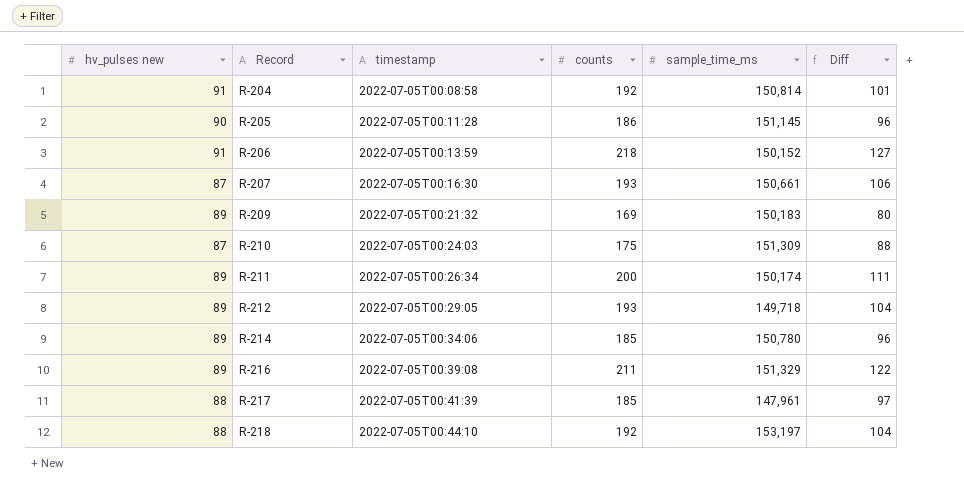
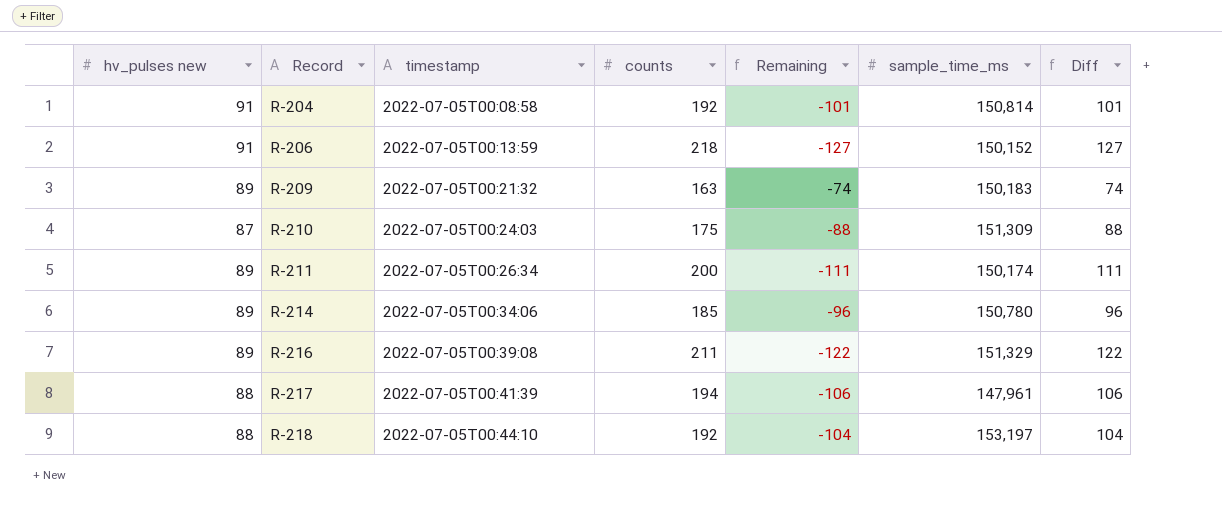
column Remaining | formula: none -> [hv_pulses new] - [counts]
row R-205: 90 | 2022-07-05T00:11:28 | 186 | 151,145 | 96 -> none
row R-207: 87 | 2022-07-05T00:16:30 | 193 | 150,661 | 106 -> none
row R-212: 89 | 2022-07-05T00:29:05 | 193 | 149,718 | 104 -> none
R-209 | counts: 169 -> 163
R-209 | Diff: 80 -> 74
R-217 | counts: 185 -> 194
R-217 | Diff: 97 -> 106

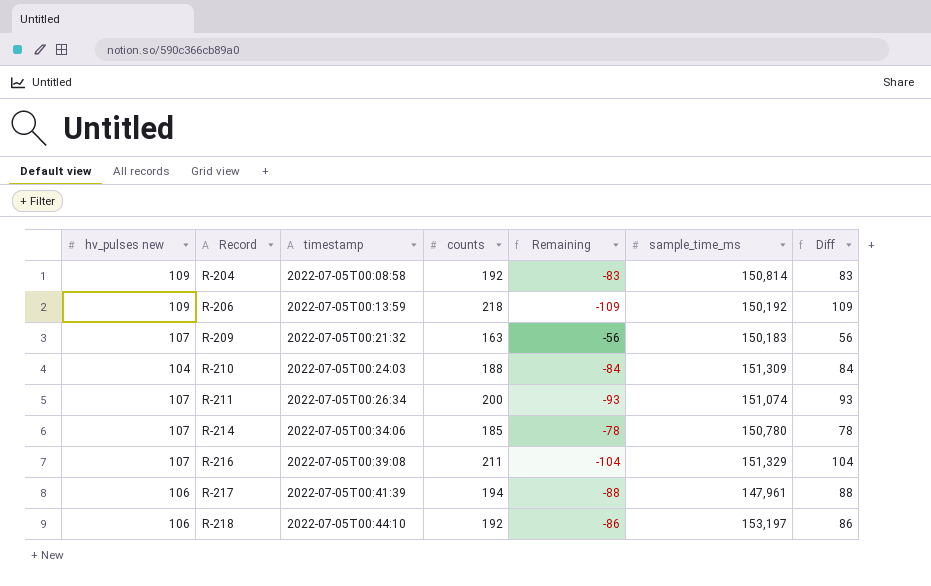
R-204 | hv_pulses new: 91 -> 109
R-204 | Remaining: -101 -> -83
R-204 | Diff: 101 -> 83
R-206 | hv_pulses new: 91 -> 109
R-206 | Remaining: -127 -> -109
R-206 | sample_time_ms: 150,152 -> 150,192
R-206 | Diff: 127 -> 109
R-209 | hv_pulses new: 89 -> 107
R-209 | Remaining: -74 -> -56
R-209 | Diff: 74 -> 56
R-210 | hv_pulses new: 87 -> 104
R-210 | counts: 175 -> 188
R-210 | Remaining: -88 -> -84
R-210 | Diff: 88 -> 84
R-211 | hv_pulses new: 89 -> 107
R-211 | Remaining: -111 -> -93
R-211 | sample_time_ms: 150,174 -> 151,074
R-211 | Diff: 111 -> 93
R-214 | hv_pulses new: 89 -> 107
R-214 | Remaining: -96 -> -78
R-214 | Diff: 96 -> 78
R-216 | hv_pulses new: 89 -> 107
R-216 | Remaining: -122 -> -104
R-216 | Diff: 122 -> 104
R-217 | hv_pulses new: 88 -> 106
R-217 | Remaining: -106 -> -88
R-217 | Diff: 106 -> 88
R-218 | hv_pulses new: 88 -> 106
R-218 | Remaining: -104 -> -86
R-218 | Diff: 104 -> 86

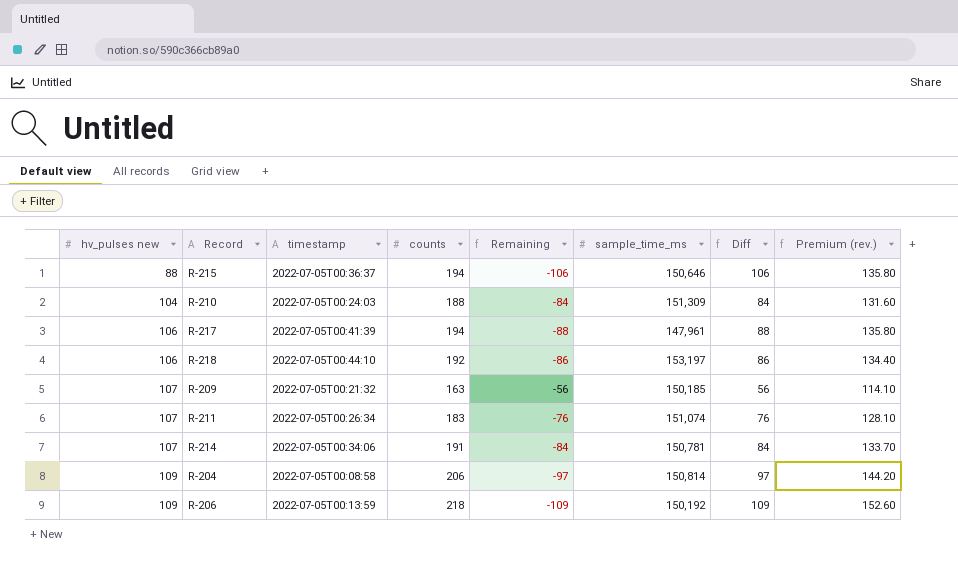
row order: Record ascending -> hv_pulses new ascending
column Premium (rev.) | formula: none -> [counts] * 0.7
row R-216: 107 | 2022-07-05T00:39:08 | 211 | -104 | 151,329 | 104 -> none
row R-215: none -> 88 | 2022-07-05T00:36:37 | 194 | -106 | 150,646 | 106 | 135.80
R-209 | sample_time_ms: 150,183 -> 150,185
R-211 | counts: 200 -> 183
R-211 | Remaining: -93 -> -76
R-211 | Diff: 93 -> 76
R-214 | counts: 185 -> 191
R-214 | Remaining: -78 -> -84
R-214 | sample_time_ms: 150,780 -> 150,781
R-214 | Diff: 78 -> 84
R-204 | counts: 192 -> 206
R-204 | Remaining: -83 -> -97
R-204 | Diff: 83 -> 97

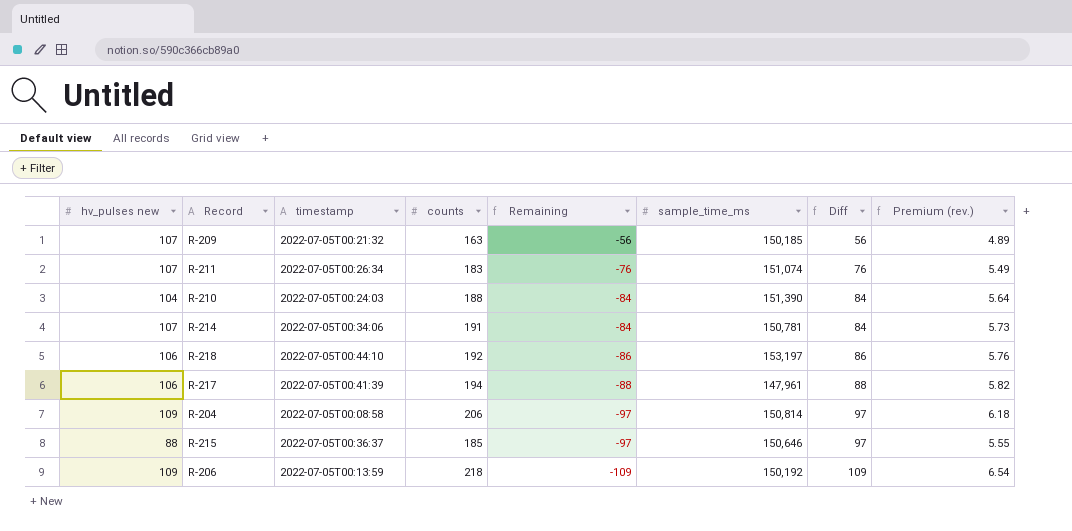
row order: hv_pulses new ascending -> Remaining descending
column Premium (rev.) | formula: [counts] * 0.7 -> [counts] * 0.03
R-210 | sample_time_ms: 151,309 -> 151,390
R-215 | counts: 194 -> 185
R-215 | Remaining: -106 -> -97
R-215 | Diff: 106 -> 97

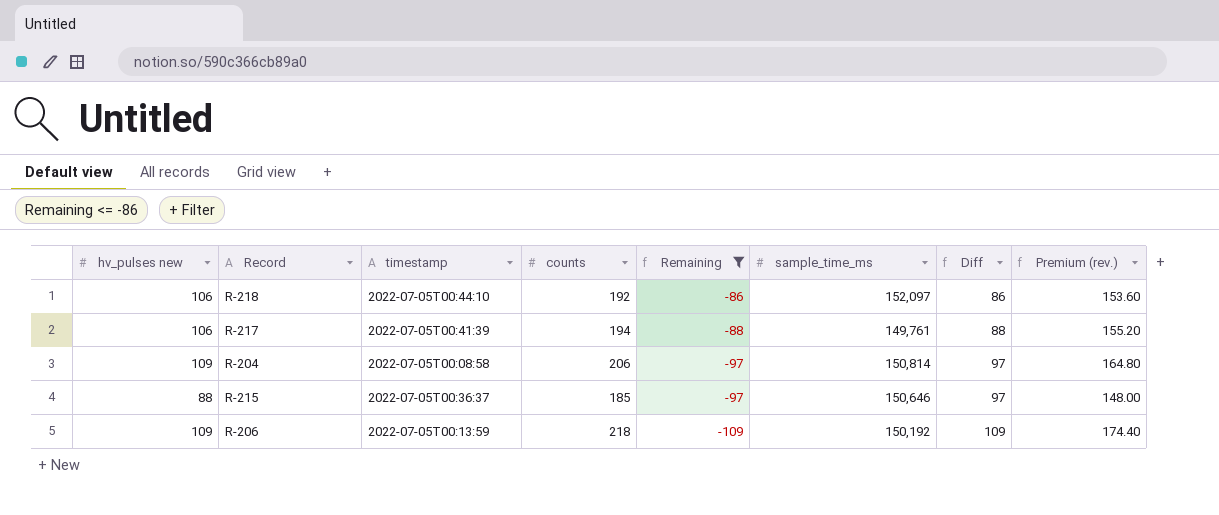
filter: none -> Remaining <= -86
column Premium (rev.) | formula: [counts] * 0.03 -> [counts] * 0.8
R-218 | sample_time_ms: 153,197 -> 152,097
R-217 | sample_time_ms: 147,961 -> 149,761

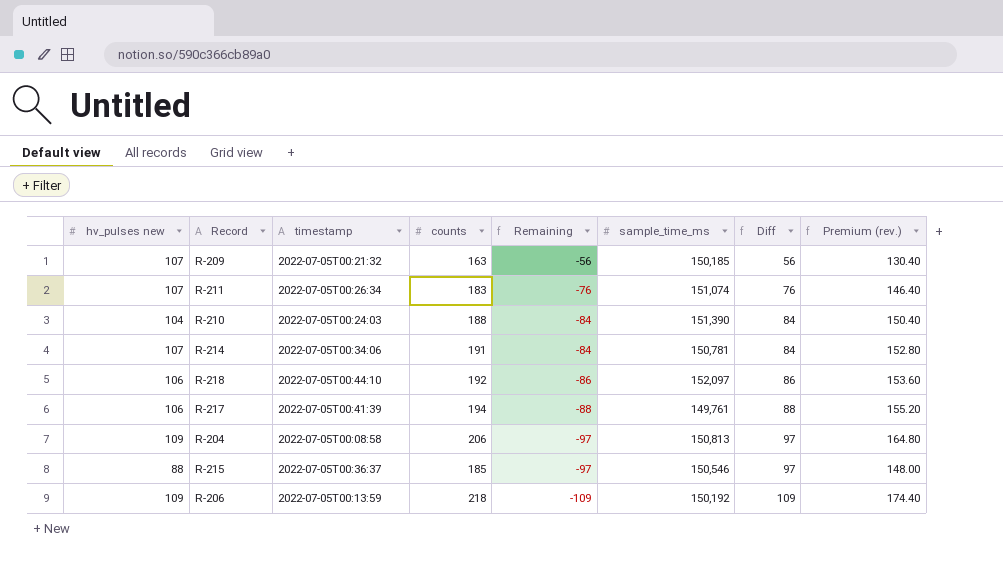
filter: Remaining <= -86 -> none
R-204 | sample_time_ms: 150,814 -> 150,813
R-215 | sample_time_ms: 150,646 -> 150,546

